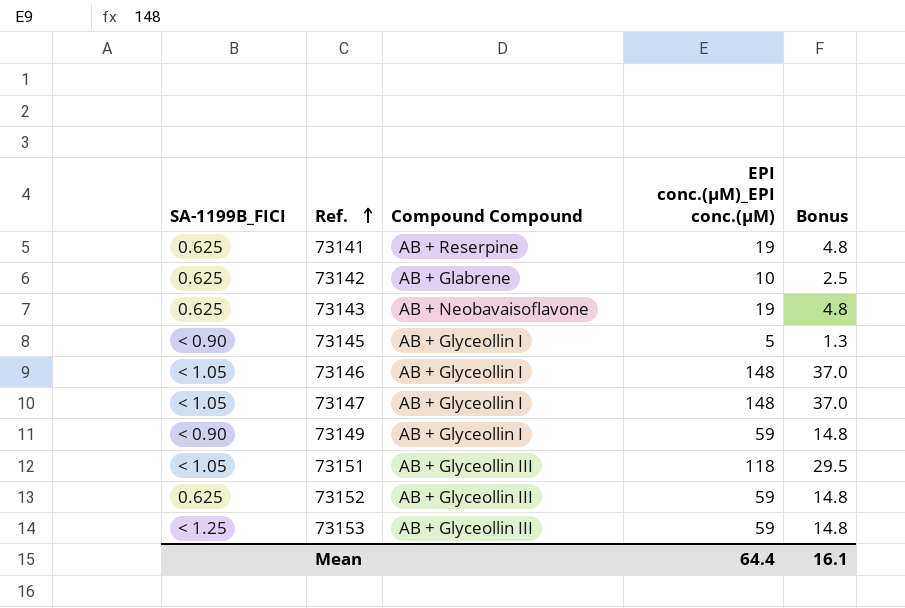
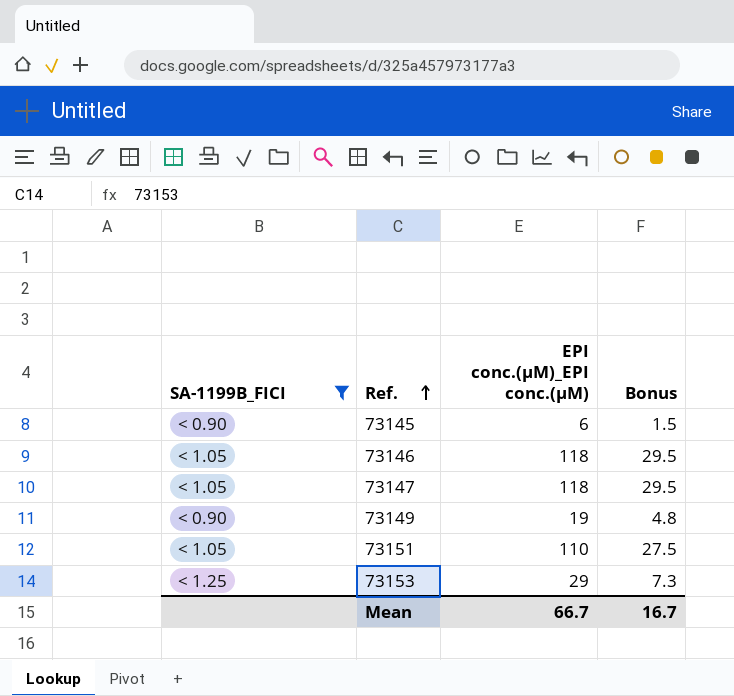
filter: none -> SA-1199B_FICI != 0.625
column Compound Compound | position: 3 -> none
73145 | EPI conc.(µM)_EPI conc.(µM): 5 -> 6
73145 | Bonus: 1.3 -> 1.5
73146 | EPI conc.(µM)_EPI conc.(µM): 148 -> 118
73146 | Bonus: 37.0 -> 29.5
73147 | EPI conc.(µM)_EPI conc.(µM): 148 -> 118
73147 | Bonus: 37.0 -> 29.5
73149 | EPI conc.(µM)_EPI conc.(µM): 59 -> 19
73149 | Bonus: 14.8 -> 4.8
73151 | EPI conc.(µM)_EPI conc.(µM): 118 -> 110
73151 | Bonus: 29.5 -> 27.5
73153 | EPI conc.(µM)_EPI conc.(µM): 59 -> 29
73153 | Bonus: 14.8 -> 7.3
Mean | EPI conc.(µM)_EPI conc.(µM): 64.4 -> 66.7
Mean | Bonus: 16.1 -> 16.7

